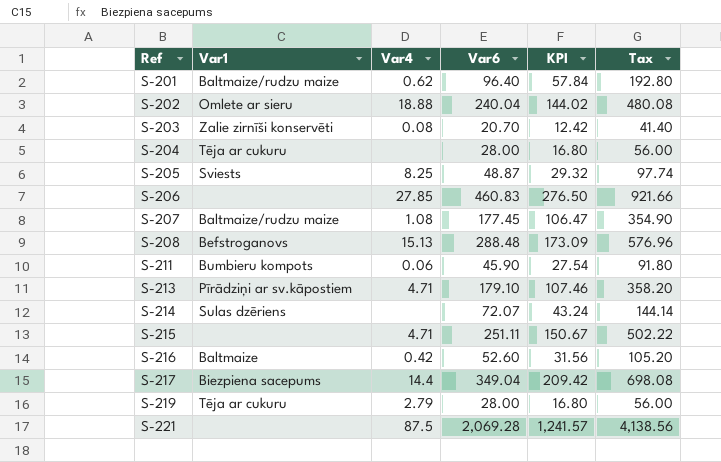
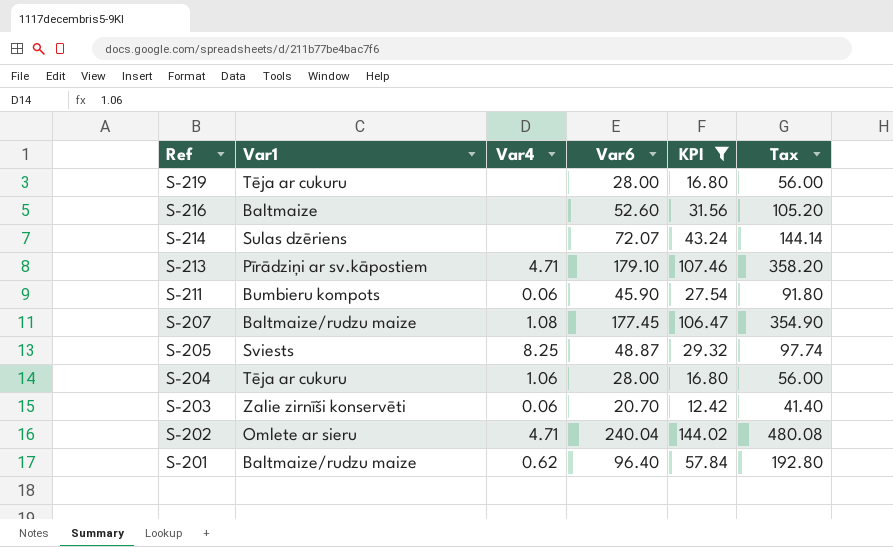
filter: none -> KPI <= 144.02
row order: Ref ascending -> Ref descending
S-219 | Var4: 2.79 -> none
S-216 | Var4: 0.42 -> none
S-204 | Var4: none -> 1.06
S-203 | Var4: 0.08 -> 0.06
S-202 | Var4: 18.88 -> 4.71

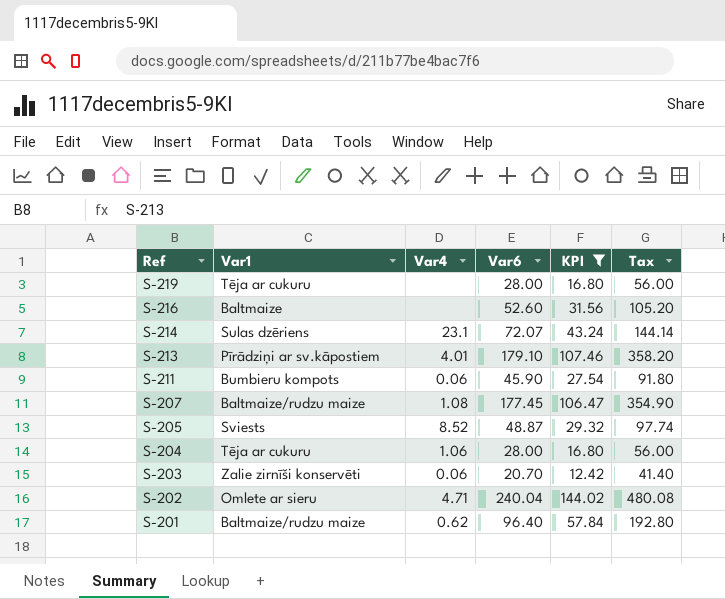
S-214 | Var4: none -> 23.1
S-213 | Var4: 4.71 -> 4.01
S-205 | Var4: 8.25 -> 8.52

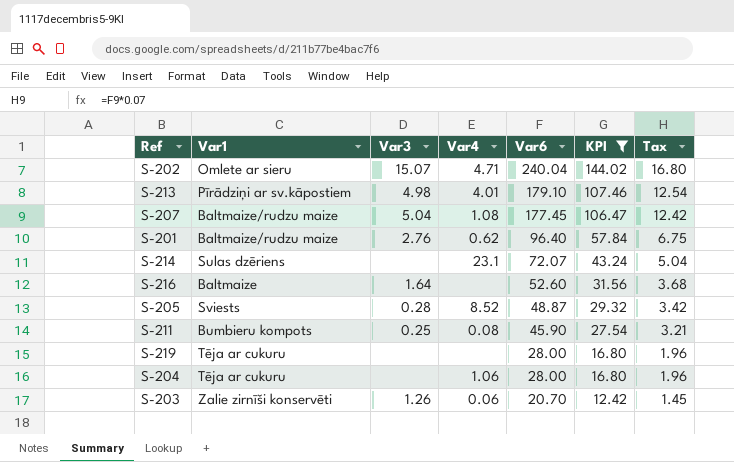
row order: Ref descending -> Var6 descending
column Var3 | position: none -> 3
column Tax | formula: [Var6] * 2 -> [Var6] * 0.07
S-211 | Var4: 0.06 -> 0.08

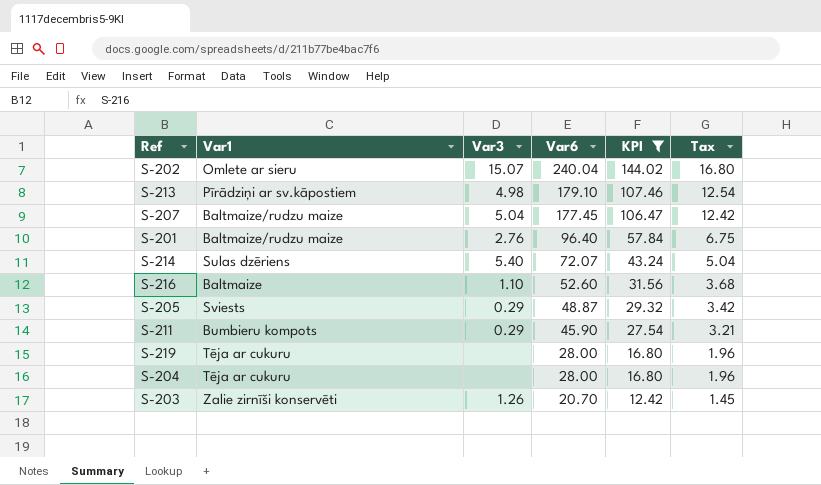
column Var4 | position: 4 -> none
S-214 | Var3: none -> 5.40
S-216 | Var3: 1.64 -> 1.10
S-205 | Var3: 0.28 -> 0.29
S-211 | Var3: 0.25 -> 0.29

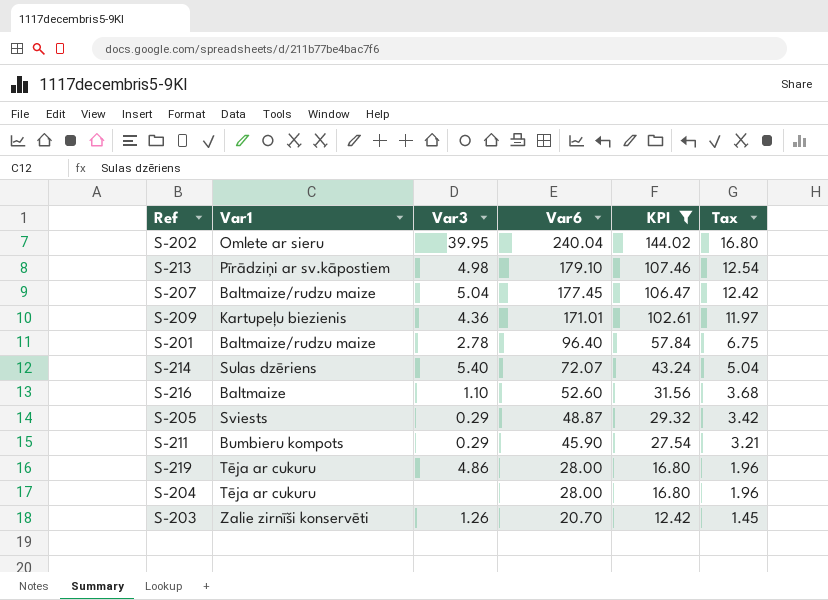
S-202 | Var3: 15.07 -> 39.95
row S-209: none -> Kartupeļu biezienis | 4.36 | 171.01 | 102.61 | 11.97
S-201 | Var3: 2.76 -> 2.78
S-219 | Var3: none -> 4.86

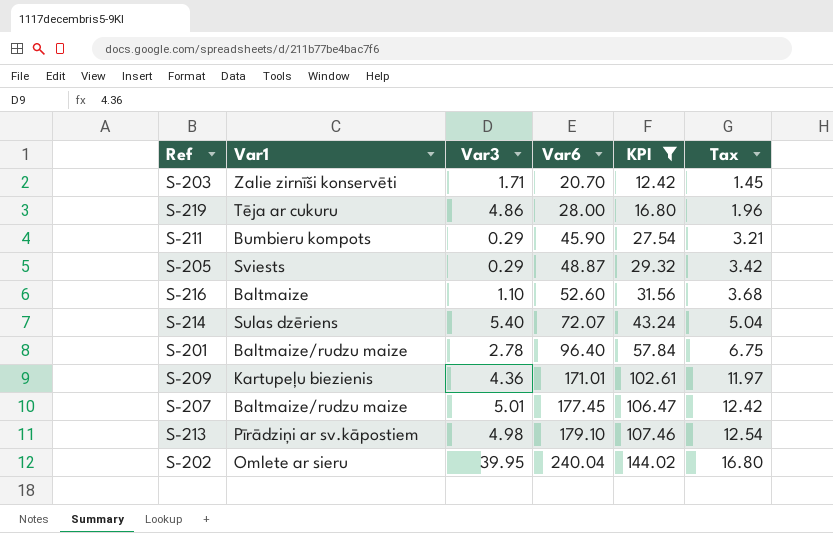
row order: Var6 descending -> Var6 ascending
row S-204: Tēja ar cukuru | none | 28.00 | 16.80 | 1.96 -> none
S-203 | Var3: 1.26 -> 1.71
S-207 | Var3: 5.04 -> 5.01

